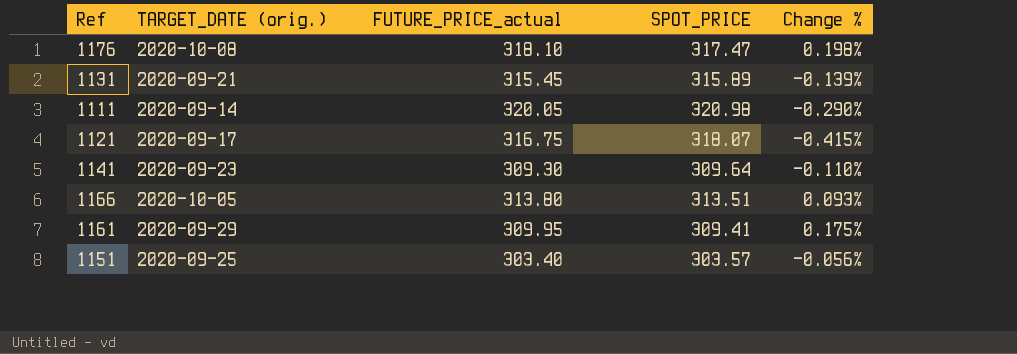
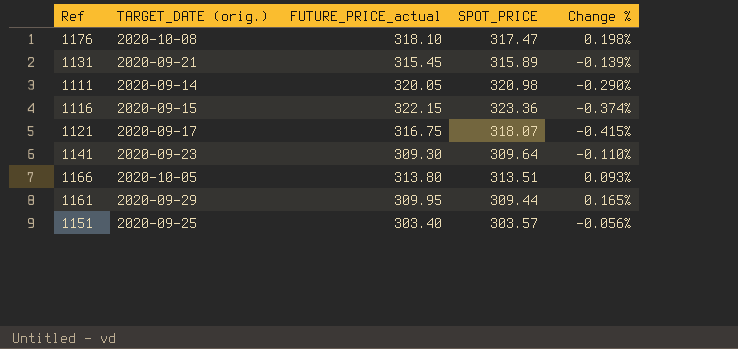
row 1116: none -> 2020-09-15 | 322.15 | 323.36 | -0.374%
1161 | SPOT_PRICE: 309.41 -> 309.44
1161 | Change %: 0.175% -> 0.165%

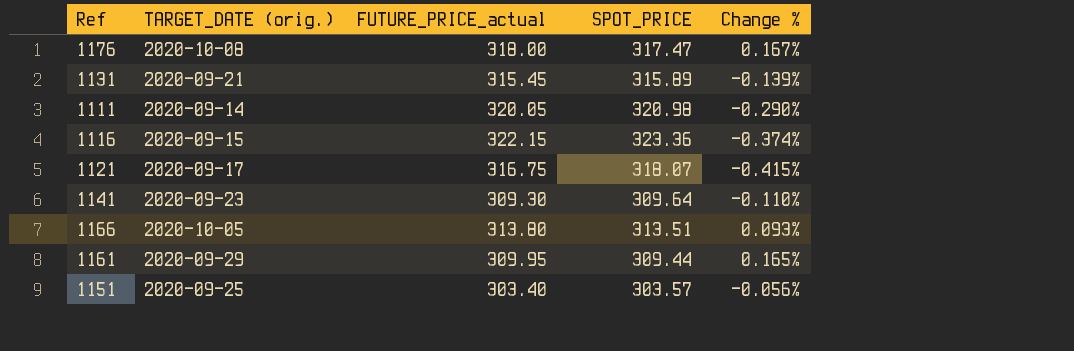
1176 | FUTURE_PRICE_actual: 318.10 -> 318.00
1176 | Change %: 0.198% -> 0.167%

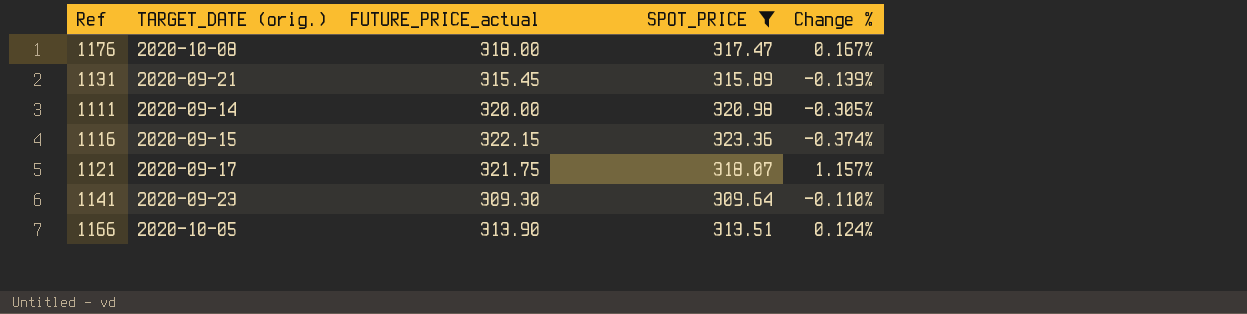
filter: none -> SPOT_PRICE >= 309.64
1111 | FUTURE_PRICE_actual: 320.05 -> 320.00
1111 | Change %: -0.290% -> -0.305%
1121 | FUTURE_PRICE_actual: 316.75 -> 321.75
1121 | Change %: -0.415% -> 1.157%
1166 | FUTURE_PRICE_actual: 313.80 -> 313.90
1166 | Change %: 0.093% -> 0.124%

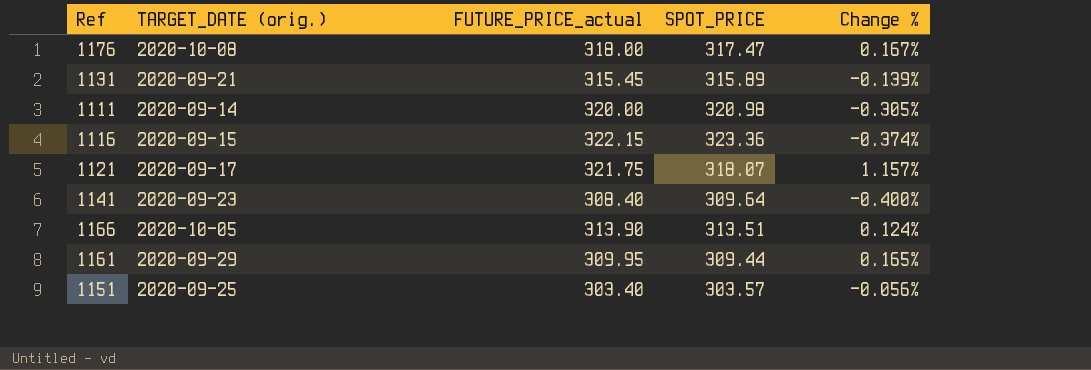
filter: SPOT_PRICE >= 309.64 -> none
1141 | FUTURE_PRICE_actual: 309.30 -> 308.40
1141 | Change %: -0.110% -> -0.400%

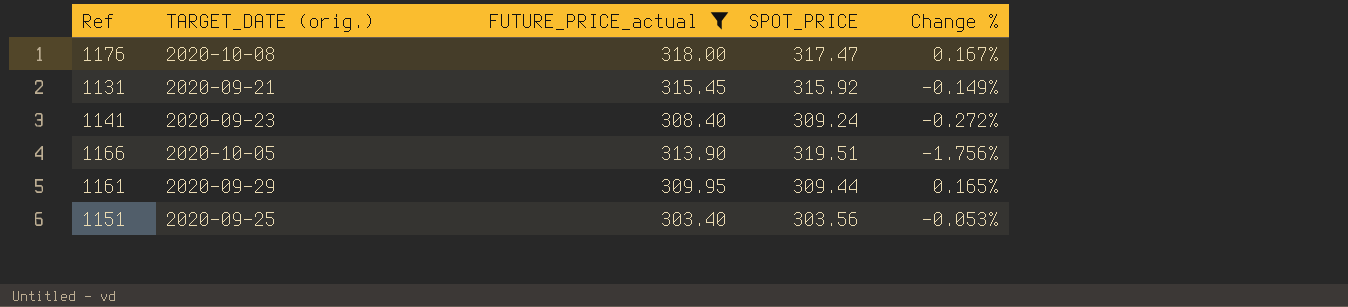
filter: none -> FUTURE_PRICE_actual <= 318.00
1131 | SPOT_PRICE: 315.89 -> 315.92
1131 | Change %: -0.139% -> -0.149%
1141 | SPOT_PRICE: 309.64 -> 309.24
1141 | Change %: -0.400% -> -0.272%
1166 | SPOT_PRICE: 313.51 -> 319.51
1166 | Change %: 0.124% -> -1.756%
1151 | SPOT_PRICE: 303.57 -> 303.56
1151 | Change %: -0.056% -> -0.053%

